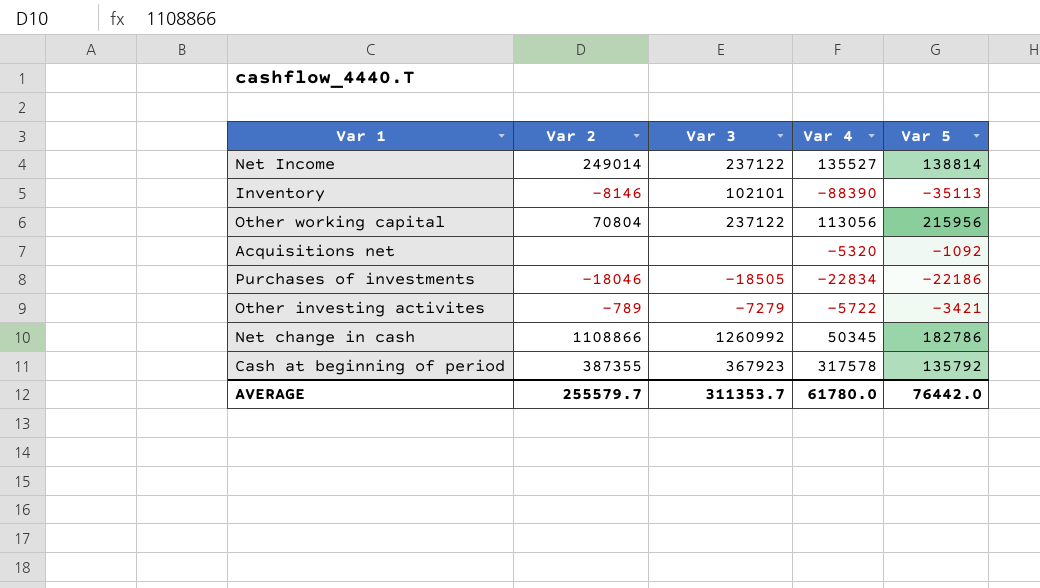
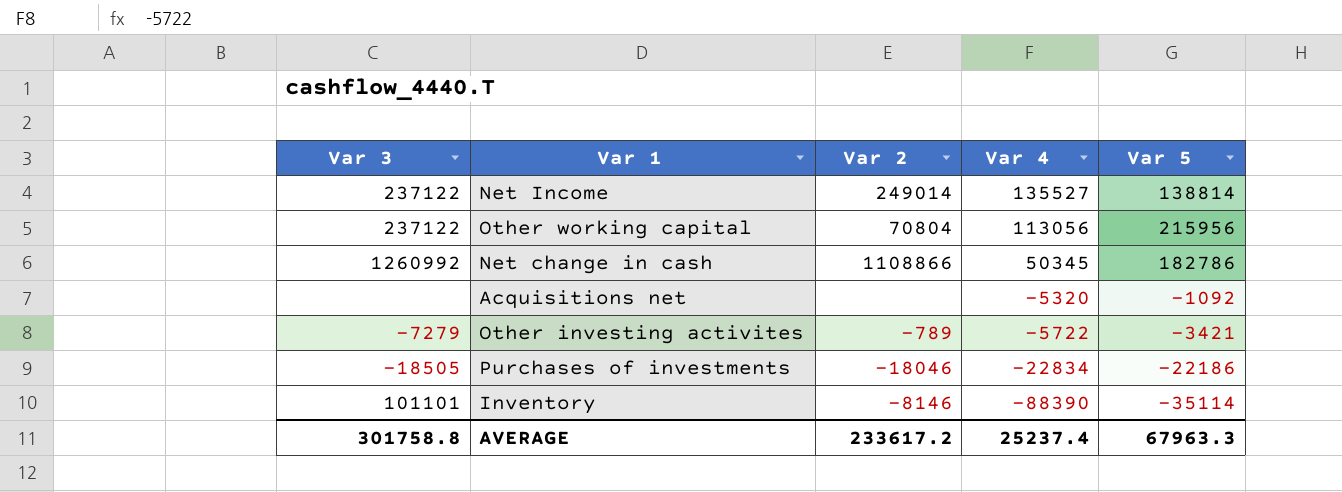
row order: none -> Var 4 descending
column Var 3 | position: 3 -> 1
row Cash at beginning of period: 387355 | 367923 | 317578 | 135792 -> none
Inventory | Var 3: 102101 -> 101101
Inventory | Var 5: -35113 -> -35114
AVERAGE | Var 3: 311353.7 -> 301758.8
AVERAGE | Var 2: 255579.7 -> 233617.2
AVERAGE | Var 4: 61780.0 -> 25237.4
AVERAGE | Var 5: 76442.0 -> 67963.3

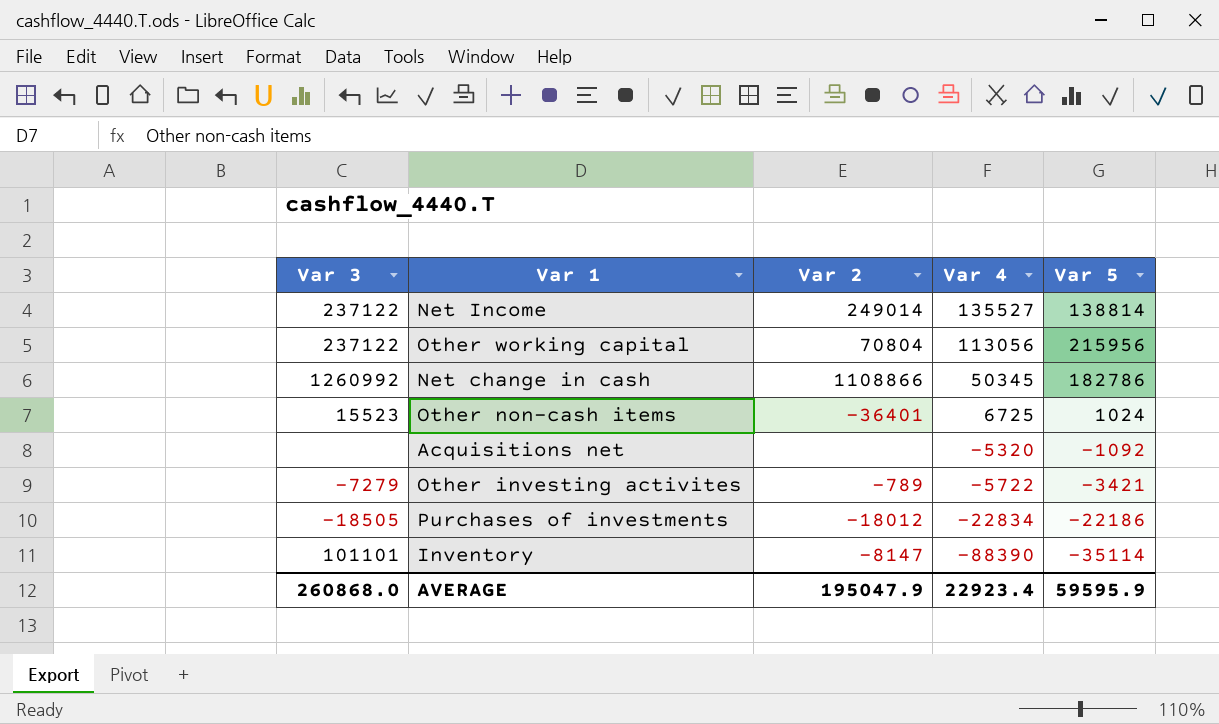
row Other non-cash items: none -> 15523 | -36401 | 6725 | 1024
Purchases of investments | Var 2: -18046 -> -18012
Inventory | Var 2: -8146 -> -8147
AVERAGE | Var 3: 301758.8 -> 260868.0
AVERAGE | Var 2: 233617.2 -> 195047.9
AVERAGE | Var 4: 25237.4 -> 22923.4
AVERAGE | Var 5: 67963.3 -> 59595.9

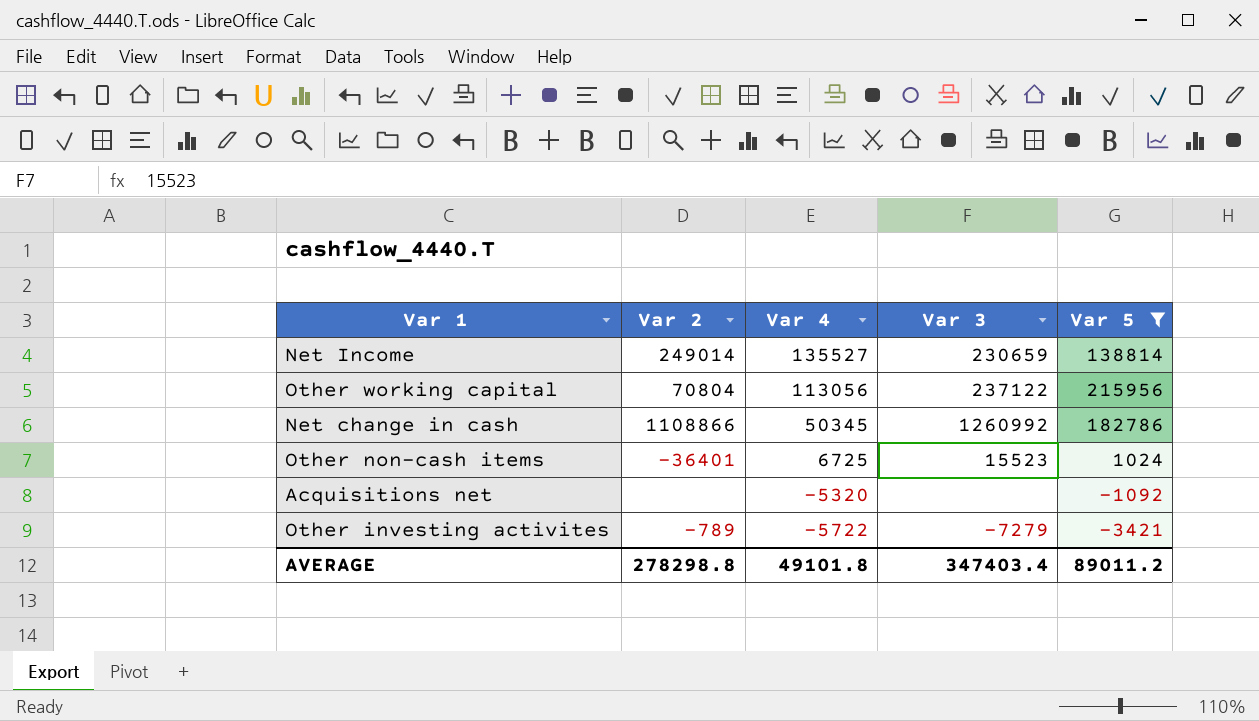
filter: none -> Var 5 >= -3421
column Var 3 | position: 1 -> 4
Net Income | Var 3: 237122 -> 230659
AVERAGE | Var 2: 195047.9 -> 278298.8
AVERAGE | Var 4: 22923.4 -> 49101.8
AVERAGE | Var 3: 260868.0 -> 347403.4
AVERAGE | Var 5: 59595.9 -> 89011.2

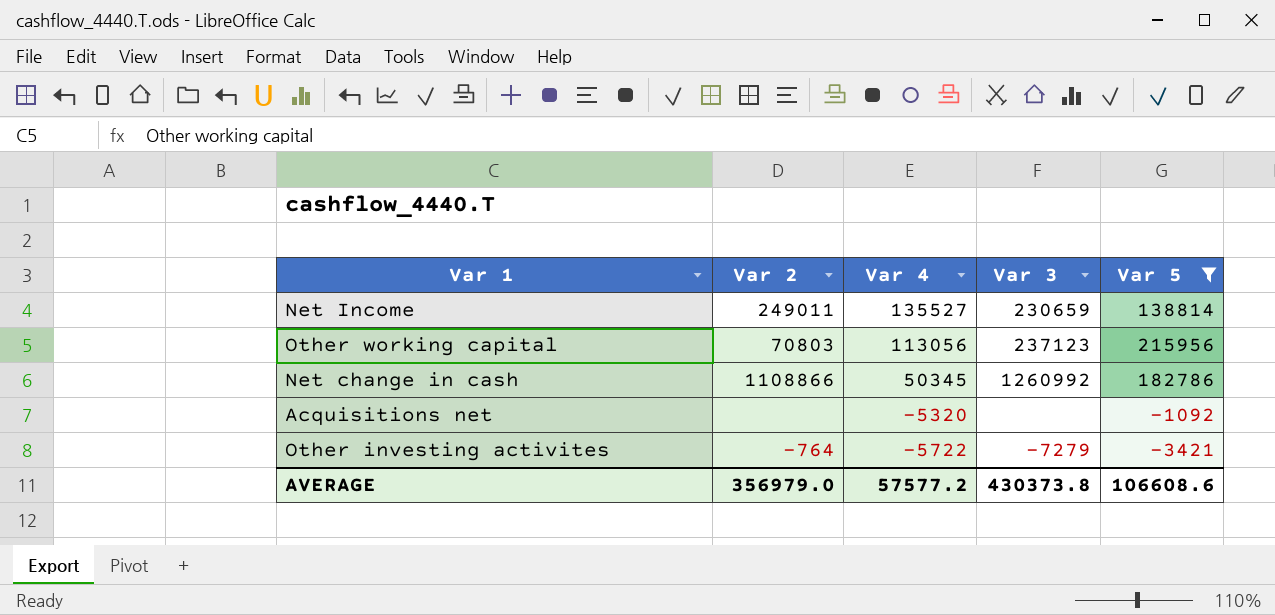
row Other non-cash items: -36401 | 6725 | 15523 | 1024 -> none
Net Income | Var 2: 249014 -> 249011
Other working capital | Var 2: 70804 -> 70803
Other working capital | Var 3: 237122 -> 237123
Other investing activites | Var 2: -789 -> -764
AVERAGE | Var 2: 278298.8 -> 356979.0
AVERAGE | Var 4: 49101.8 -> 57577.2
AVERAGE | Var 3: 347403.4 -> 430373.8
AVERAGE | Var 5: 89011.2 -> 106608.6

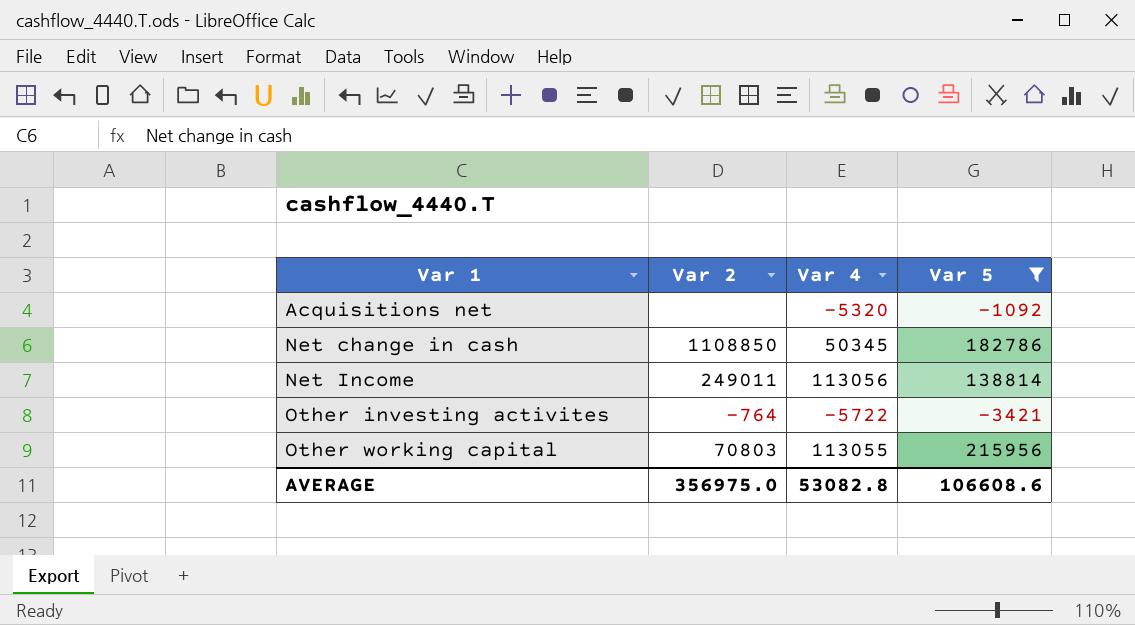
row order: Var 4 descending -> Var 1 ascending
column Var 3 | position: 4 -> none
Net change in cash | Var 2: 1108866 -> 1108850
Net Income | Var 4: 135527 -> 113056
Other working capital | Var 4: 113056 -> 113055
AVERAGE | Var 2: 356979.0 -> 356975.0
AVERAGE | Var 4: 57577.2 -> 53082.8

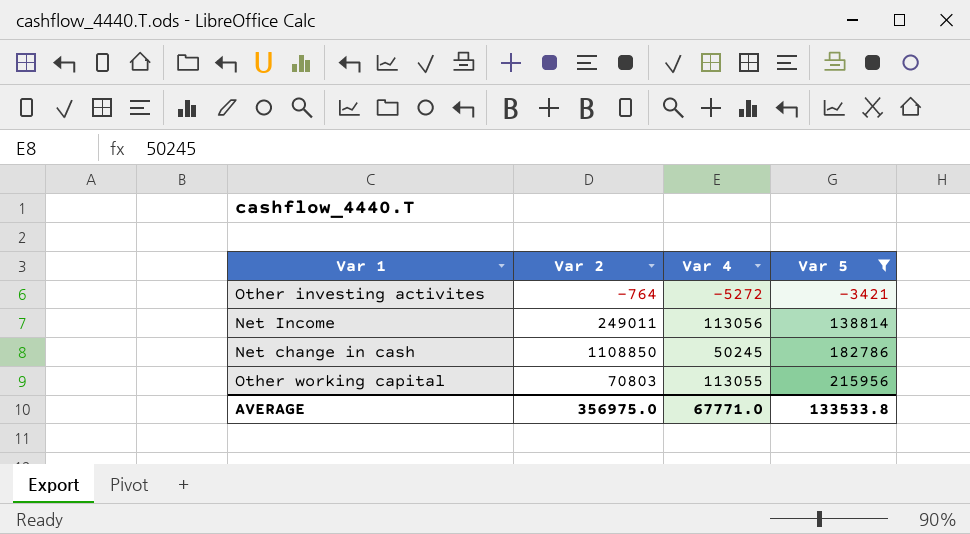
row order: Var 1 ascending -> Var 5 ascending
row Acquisitions net: none | -5320 | -1092 -> none
Other investing activites | Var 4: -5722 -> -5272
Net change in cash | Var 4: 50345 -> 50245
AVERAGE | Var 4: 53082.8 -> 67771.0
AVERAGE | Var 5: 106608.6 -> 133533.8

